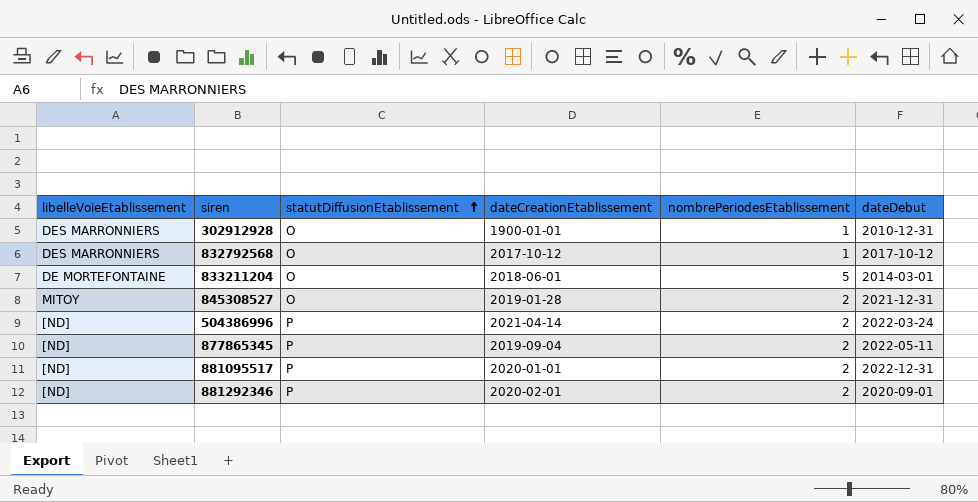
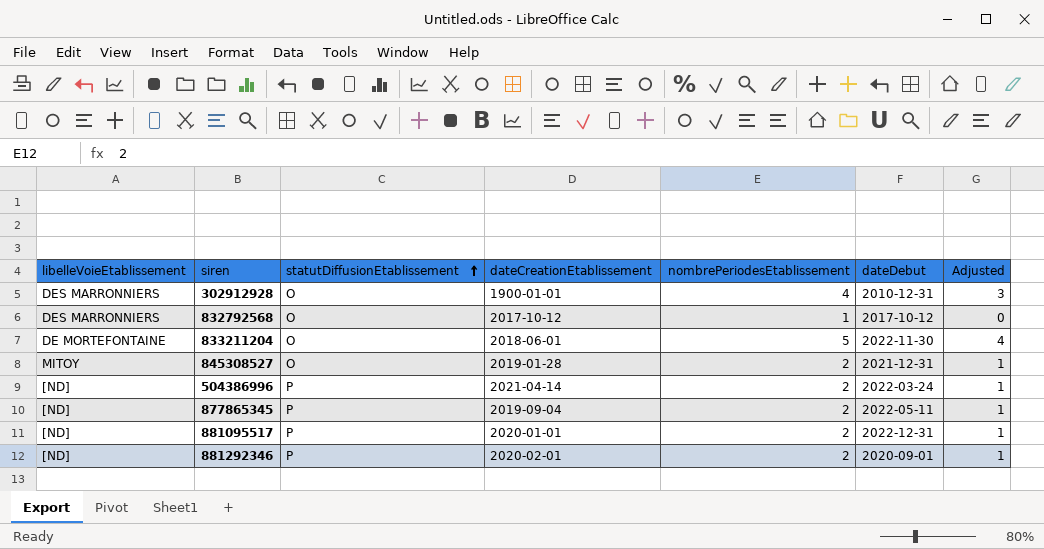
column Adjusted | formula: none -> [nombrePeriodesEtablissement] - 1
302912928 | nombrePeriodesEtablissement: 1 -> 4
833211204 | dateDebut: 2014-03-01 -> 2022-11-30

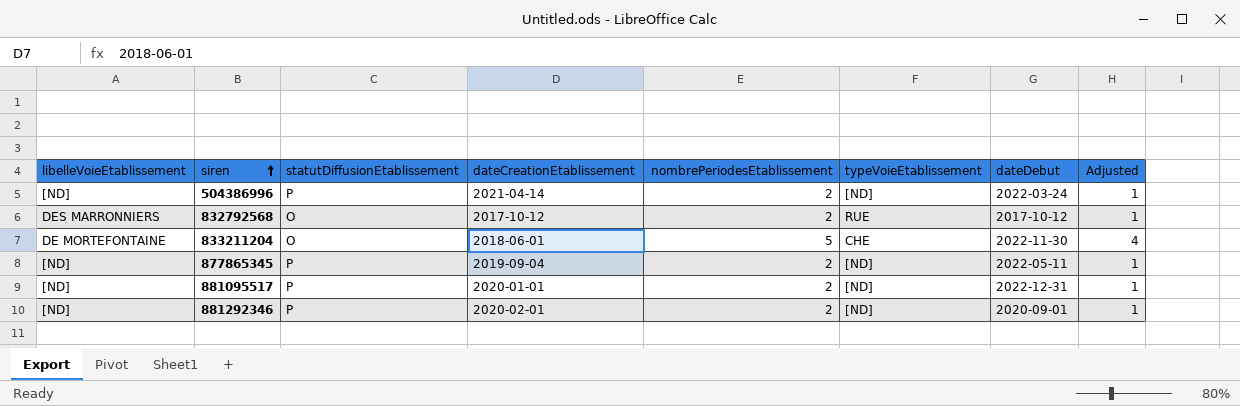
row order: statutDiffusionEtablissement ascending -> siren ascending
column typeVoieEtablissement | position: none -> 6
row 302912928: DES MARRONNIERS | O | 1900-01-01 | 4 | 2010-12-31 | 3 -> none
row 845308527: MITOY | O | 2019-01-28 | 2 | 2021-12-31 | 1 -> none
832792568 | nombrePeriodesEtablissement: 1 -> 2
832792568 | Adjusted: 0 -> 1

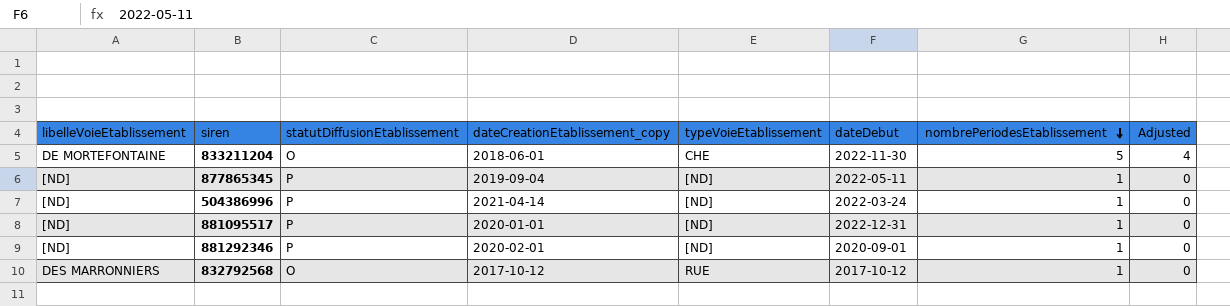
row order: siren ascending -> nombrePeriodesEtablissement descending
column name: dateCreationEtablissement -> dateCreationEtablissement_copy
column nombrePeriodesEtablissement | position: 5 -> 7
877865345 | nombrePeriodesEtablissement: 2 -> 1
877865345 | Adjusted: 1 -> 0
504386996 | nombrePeriodesEtablissement: 2 -> 1
504386996 | Adjusted: 1 -> 0
881095517 | nombrePeriodesEtablissement: 2 -> 1
881095517 | Adjusted: 1 -> 0
881292346 | nombrePeriodesEtablissement: 2 -> 1
881292346 | Adjusted: 1 -> 0
832792568 | nombrePeriodesEtablissement: 2 -> 1
832792568 | Adjusted: 1 -> 0

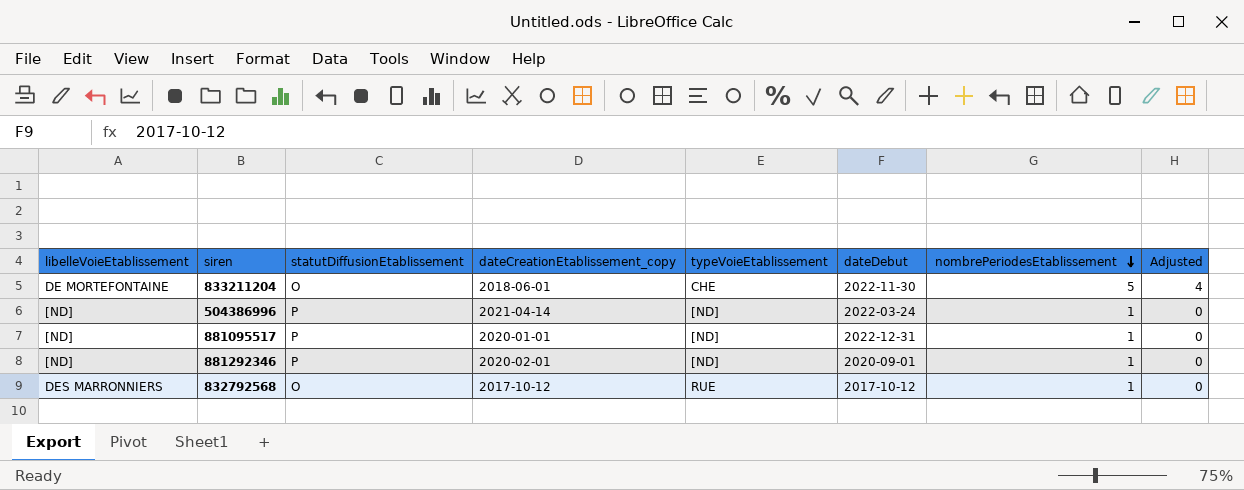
row 877865345: [ND] | P | 2019-09-04 | [ND] | 2022-05-11 | 1 | 0 -> none

